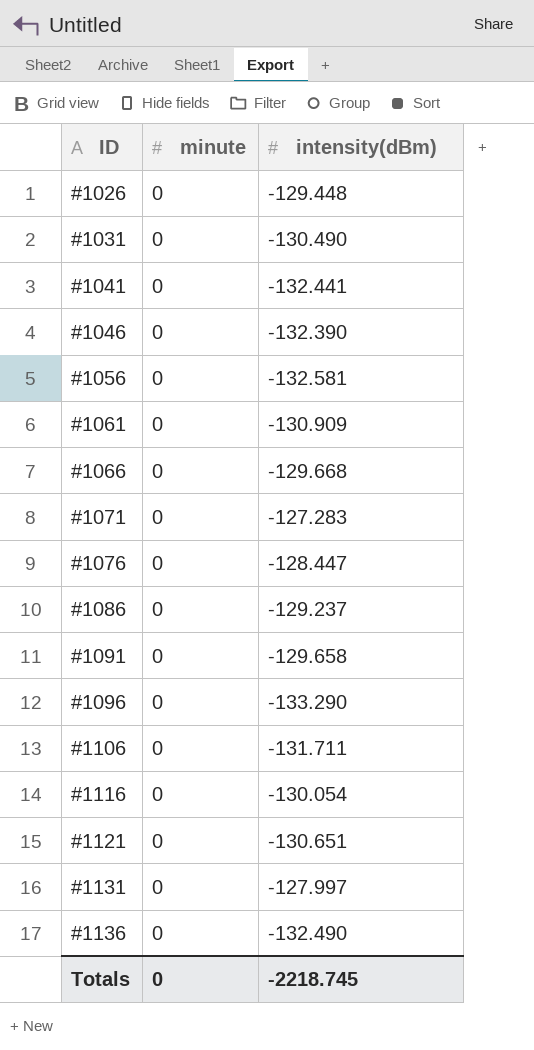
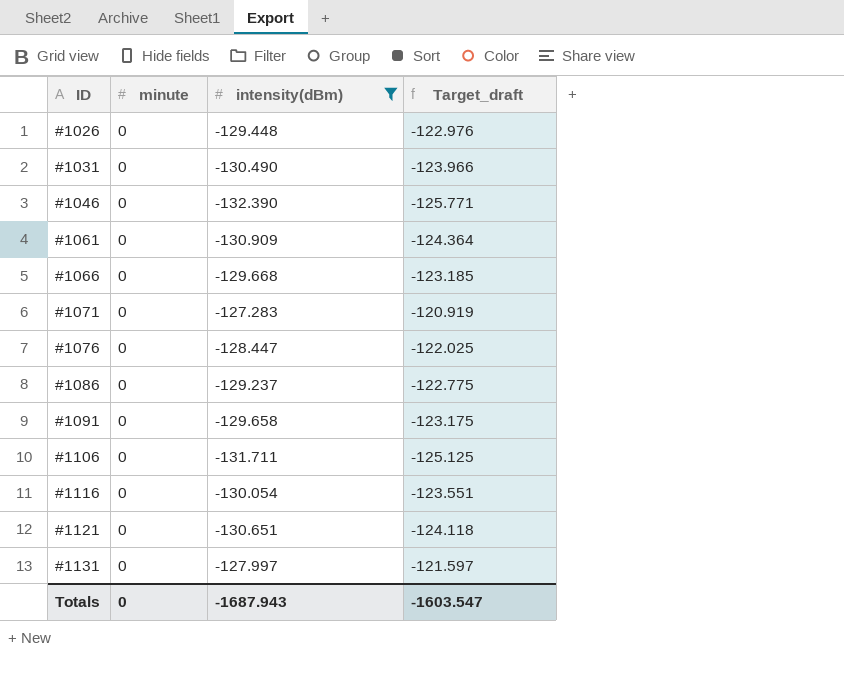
filter: none -> intensity(dBm) >= -132.390
column Target_draft | formula: none -> [intensity(dBm)] * 0.95
Totals | intensity(dBm): -2218.745 -> -1687.943

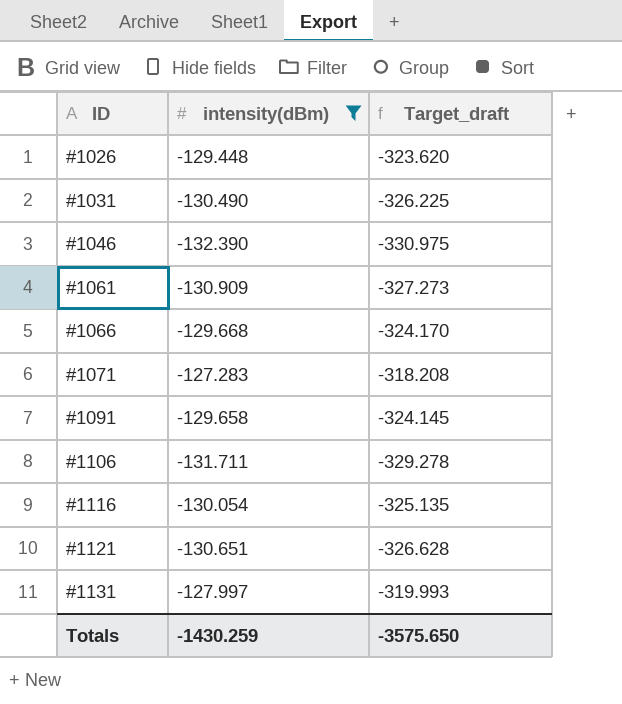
column minute | position: 2 -> none
column Target_draft | formula: [intensity(dBm)] * 0.95 -> [intensity(dBm)] * 2.5
row #1076: 0 | -128.447 | -122.025 -> none
row #1086: 0 | -129.237 | -122.775 -> none
Totals | intensity(dBm): -1687.943 -> -1430.259
Totals | Target_draft: -1603.547 -> -3575.650

